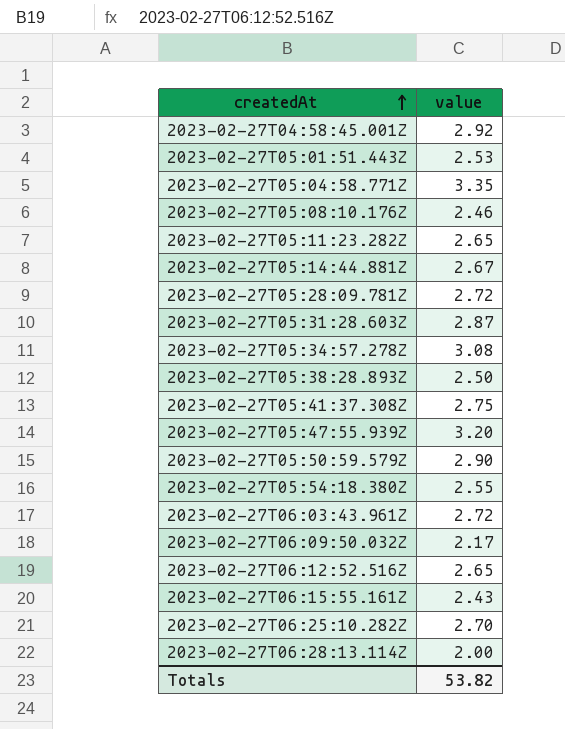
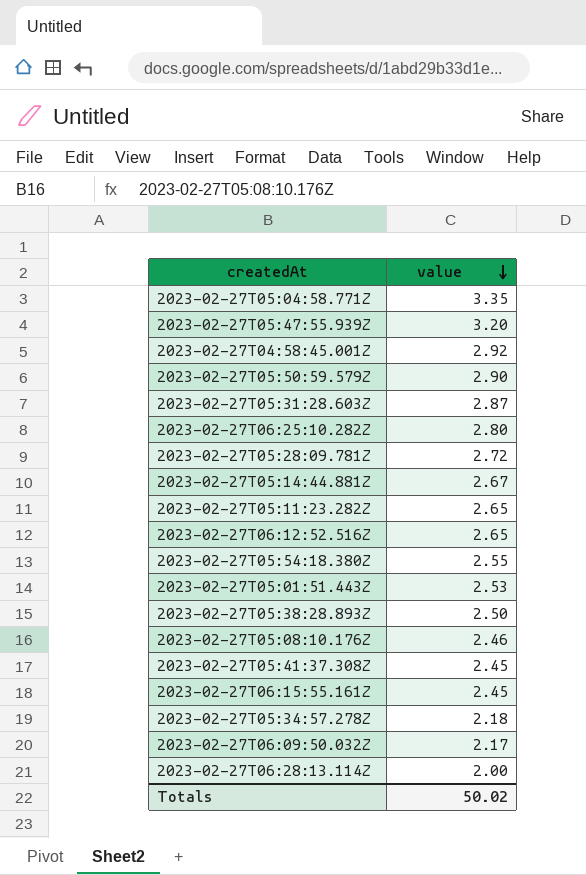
row order: createdAt ascending -> value descending
row 2023-02-27T06:03:43.961Z: 2.72 -> none
2023-02-27T06:25:10.282Z | value: 2.70 -> 2.80
2023-02-27T05:41:37.308Z | value: 2.75 -> 2.45
2023-02-27T06:15:55.161Z | value: 2.43 -> 2.45
2023-02-27T05:34:57.278Z | value: 3.08 -> 2.18
Totals | value: 53.82 -> 50.02

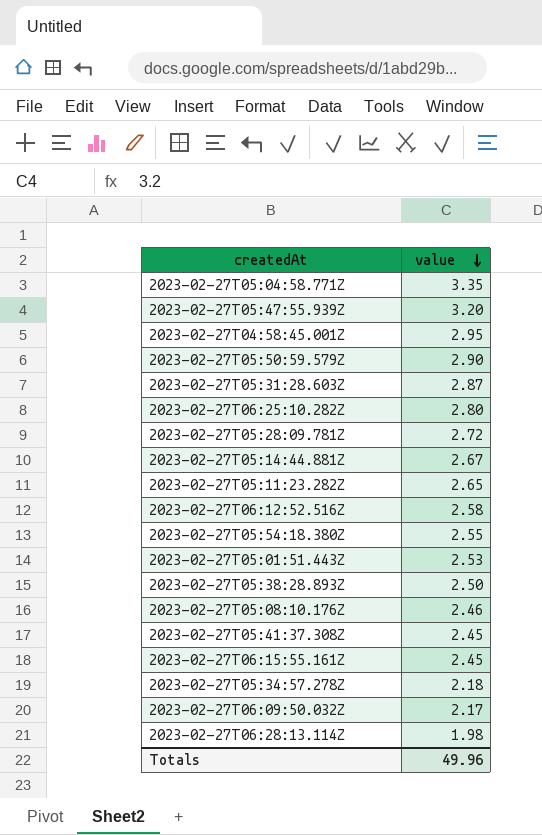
2023-02-27T04:58:45.001Z | value: 2.92 -> 2.95
2023-02-27T06:12:52.516Z | value: 2.65 -> 2.58
2023-02-27T06:28:13.114Z | value: 2.00 -> 1.98
Totals | value: 50.02 -> 49.96

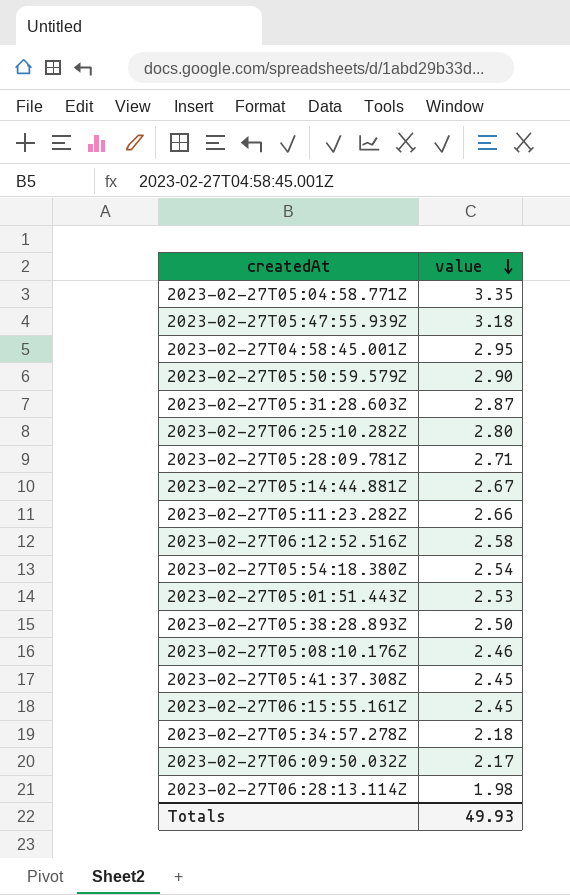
2023-02-27T05:47:55.939Z | value: 3.20 -> 3.18
2023-02-27T05:28:09.781Z | value: 2.72 -> 2.71
2023-02-27T05:11:23.282Z | value: 2.65 -> 2.66
2023-02-27T05:54:18.380Z | value: 2.55 -> 2.54
Totals | value: 49.96 -> 49.93

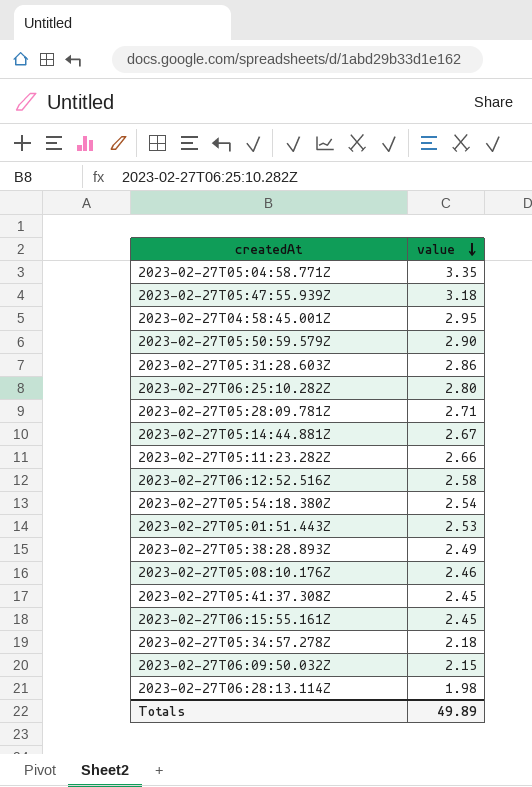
2023-02-27T05:31:28.603Z | value: 2.87 -> 2.86
2023-02-27T05:38:28.893Z | value: 2.50 -> 2.49
2023-02-27T06:09:50.032Z | value: 2.17 -> 2.15
Totals | value: 49.93 -> 49.89

